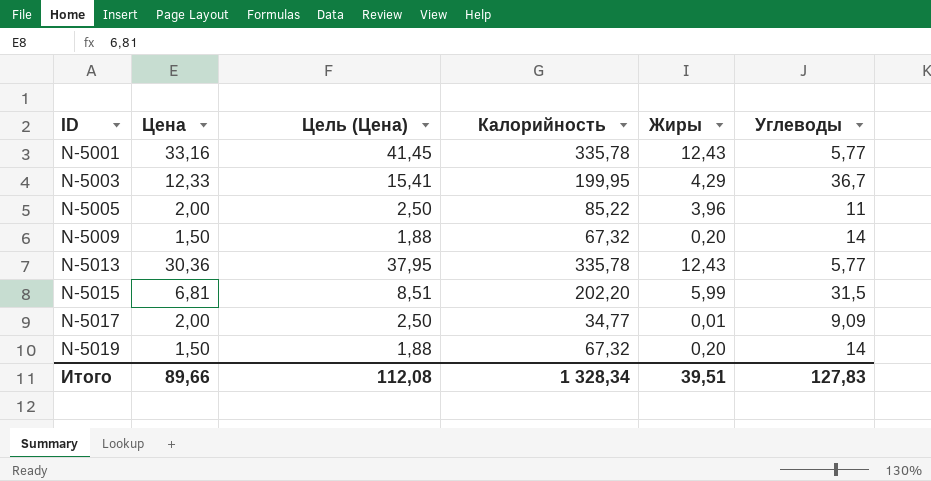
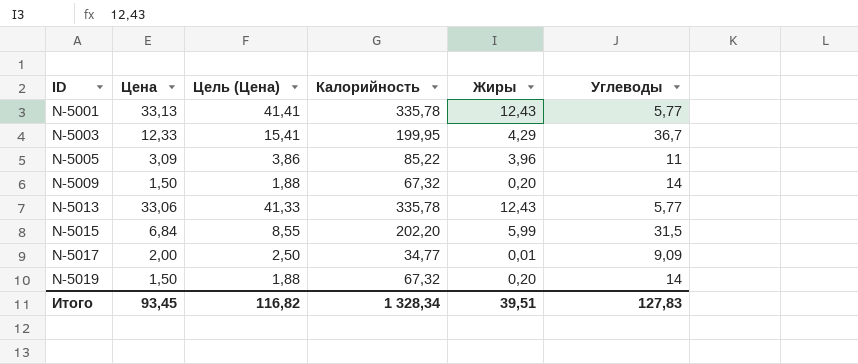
N-5001 | Цена: 33,16 -> 33,13
N-5001 | Цель (Цена): 41,45 -> 41,41
N-5005 | Цена: 2,00 -> 3,09
N-5005 | Цель (Цена): 2,50 -> 3,86
N-5013 | Цена: 30,36 -> 33,06
N-5013 | Цель (Цена): 37,95 -> 41,33
N-5015 | Цена: 6,81 -> 6,84
N-5015 | Цель (Цена): 8,51 -> 8,55
Итого | Цена: 89,66 -> 93,45
Итого | Цель (Цена): 112,08 -> 116,82

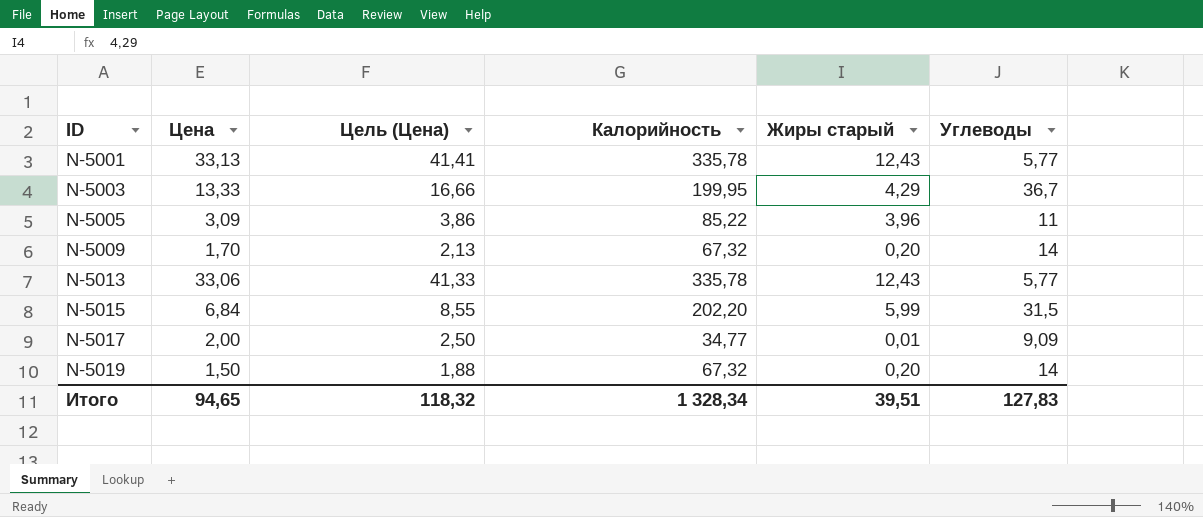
column name: Жиры -> Жиры старый
N-5003 | Цена: 12,33 -> 13,33
N-5003 | Цель (Цена): 15,41 -> 16,66
N-5009 | Цена: 1,50 -> 1,70
N-5009 | Цель (Цена): 1,88 -> 2,13
Итого | Цена: 93,45 -> 94,65
Итого | Цель (Цена): 116,82 -> 118,32

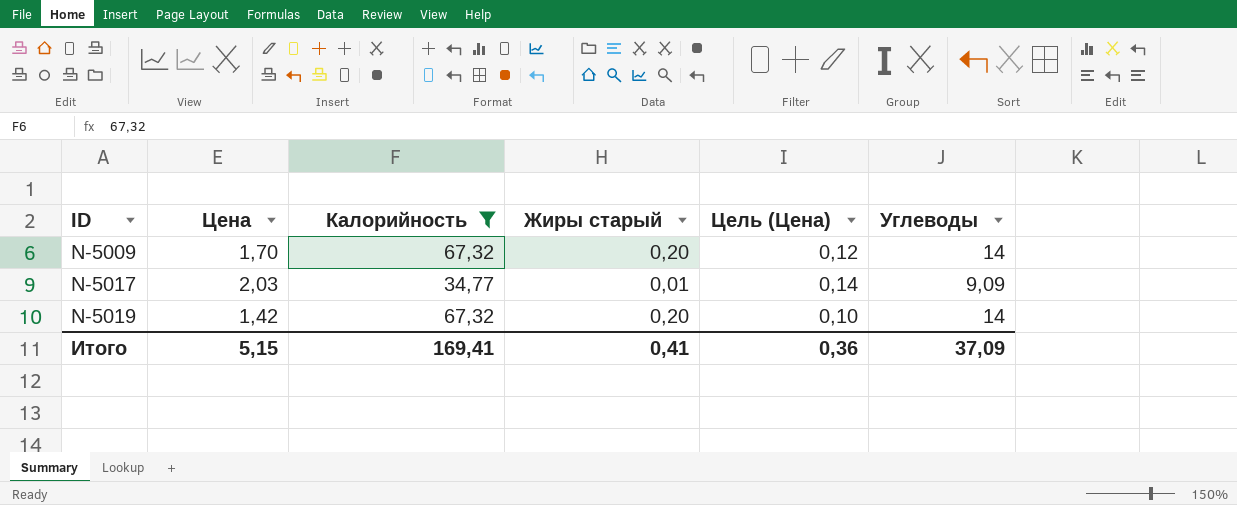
filter: none -> Калорийность <= 67,32
column Цель (Цена) | formula: [Цена] * 1,25 -> [Цена] * 0,07
column Цель (Цена) | position: 3 -> 5
N-5017 | Цена: 2,00 -> 2,03
N-5019 | Цена: 1,50 -> 1,42
Итого | Цена: 94,65 -> 5,15
Итого | Калорийность: 1 328,34 -> 169,41
Итого | Жиры старый: 39,51 -> 0,41
Итого | Цель (Цена): 118,32 -> 0,36
Итого | Углеводы: 127,83 -> 37,09

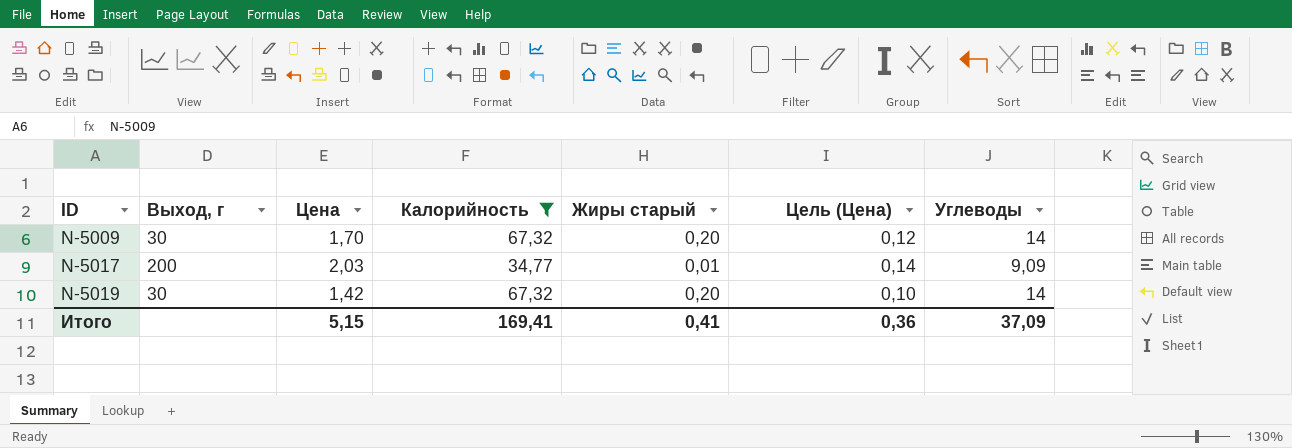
column Выход, г | position: none -> 2

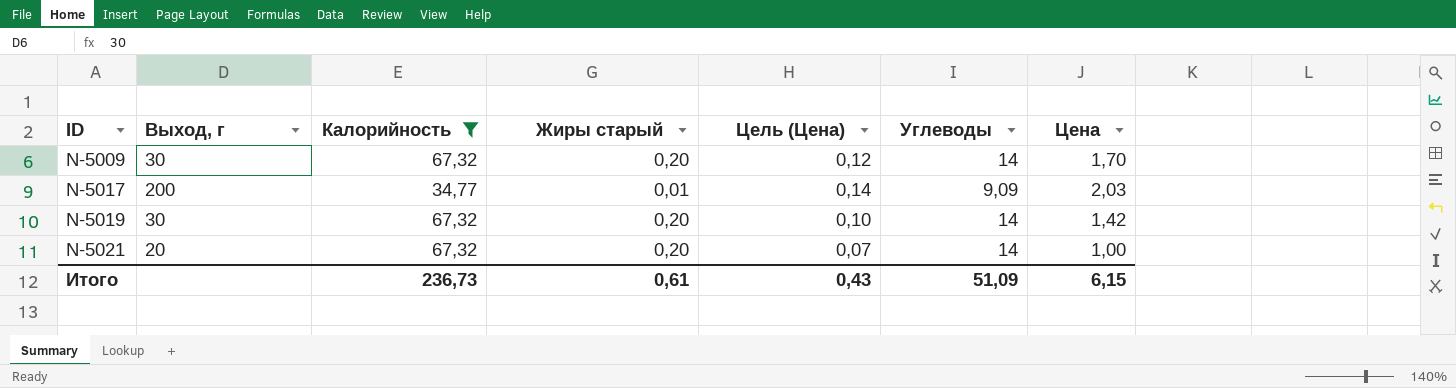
column Цена | position: 3 -> 7
row N-5021: none -> 20 | 67,32 | 0,20 | 0,07 | 14 | 1,00
Итого | Калорийность: 169,41 -> 236,73
Итого | Жиры старый: 0,41 -> 0,61
Итого | Цель (Цена): 0,36 -> 0,43
Итого | Углеводы: 37,09 -> 51,09
Итого | Цена: 5,15 -> 6,15

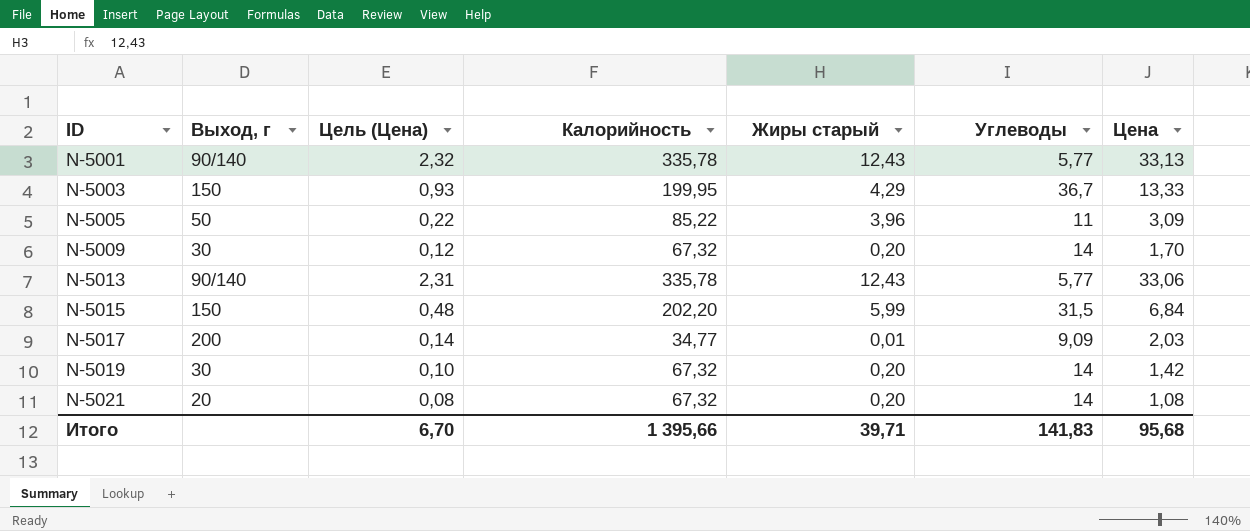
filter: Калорийность <= 67,32 -> none
column Цель (Цена) | position: 5 -> 3
N-5021 | Цель (Цена): 0,07 -> 0,08
N-5021 | Цена: 1,00 -> 1,08
Итого | Цель (Цена): 0,43 -> 6,70
Итого | Калорийность: 236,73 -> 1 395,66
Итого | Жиры старый: 0,61 -> 39,71
Итого | Углеводы: 51,09 -> 141,83
Итого | Цена: 6,15 -> 95,68

